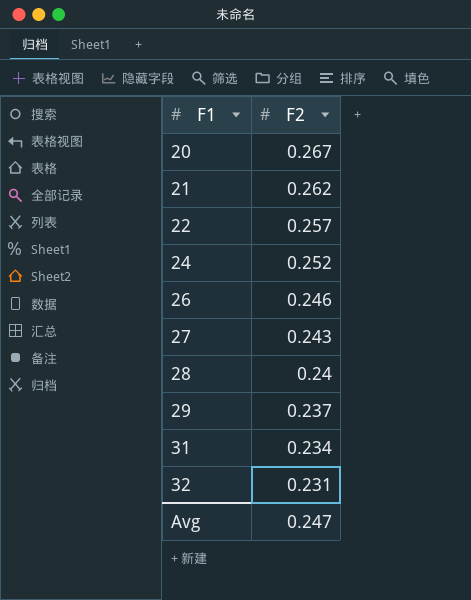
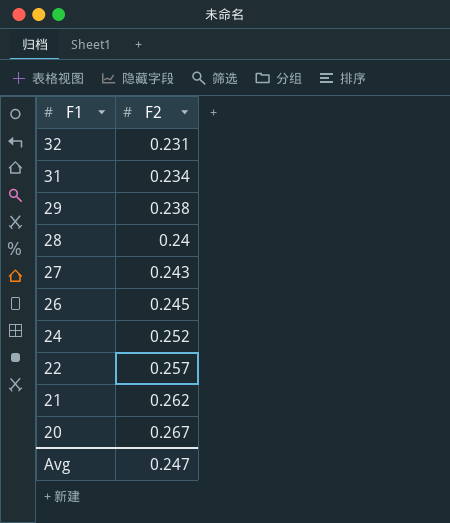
row order: F1 ascending -> F1 descending
29 | F2: 0.237 -> 0.238
26 | F2: 0.246 -> 0.245

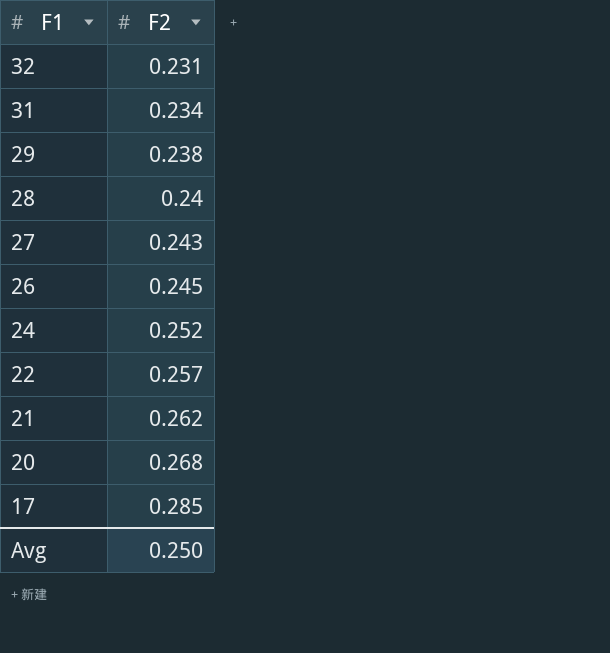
20 | F2: 0.267 -> 0.268
row 17: none -> 0.285
Avg | F2: 0.247 -> 0.250

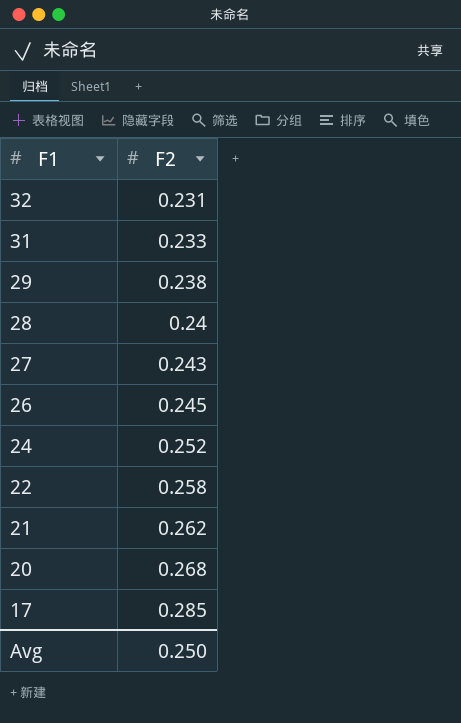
31 | F2: 0.234 -> 0.233
22 | F2: 0.257 -> 0.258

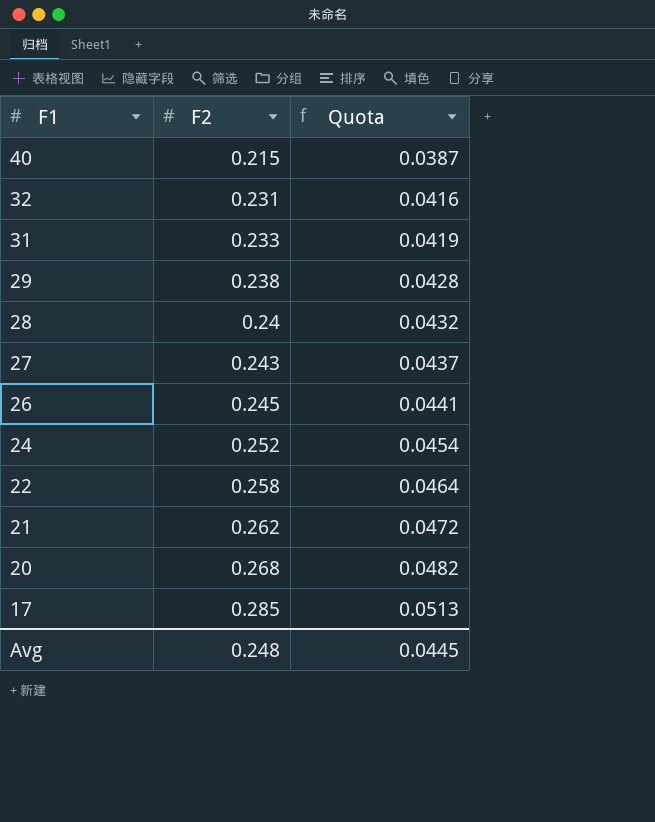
column Quota | formula: none -> [F2] * 0.18
row 40: none -> 0.215 | 0.0387
Avg | F2: 0.250 -> 0.248

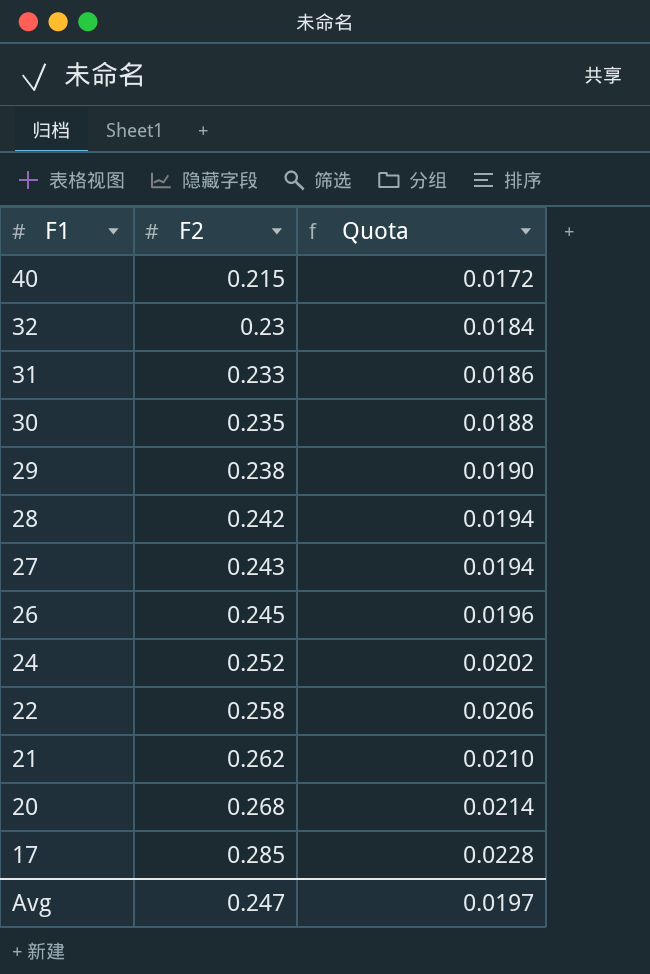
column Quota | formula: [F2] * 0.18 -> [F2] * 0.08
32 | F2: 0.231 -> 0.23
row 30: none -> 0.235 | 0.0188
28 | F2: 0.24 -> 0.242
Avg | F2: 0.248 -> 0.247
Avg | Quota: 0.0445 -> 0.0197

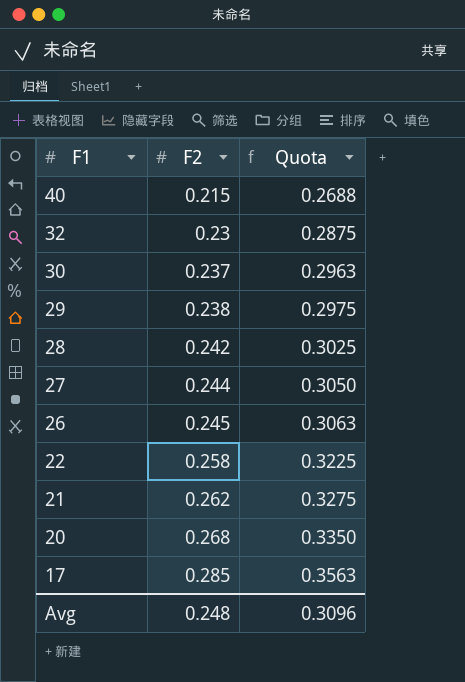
column Quota | formula: [F2] * 0.08 -> [F2] * 1.25
row 31: 0.233 | 0.0186 -> none
row 24: 0.252 | 0.0202 -> none
30 | F2: 0.235 -> 0.237
27 | F2: 0.243 -> 0.244
Avg | F2: 0.247 -> 0.248
Avg | Quota: 0.0197 -> 0.3096

